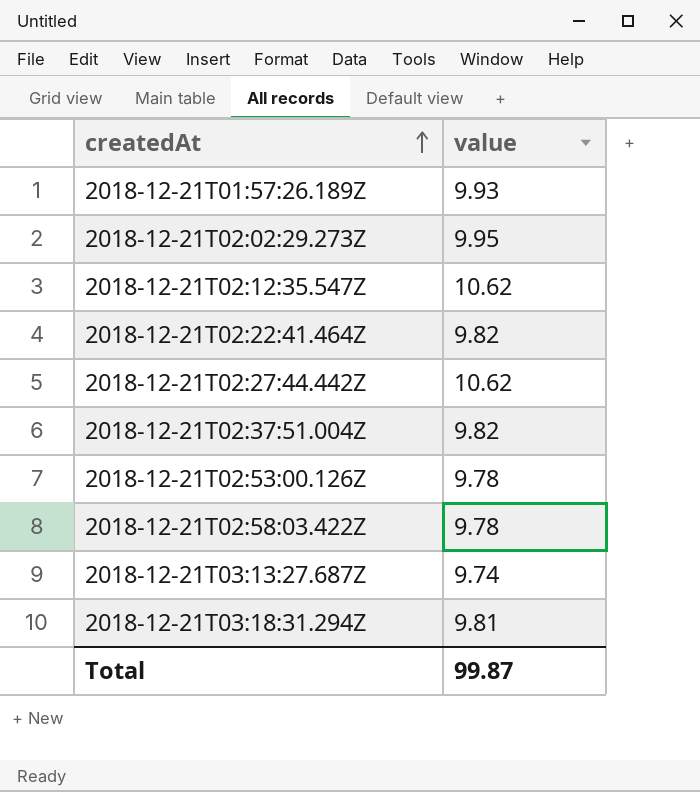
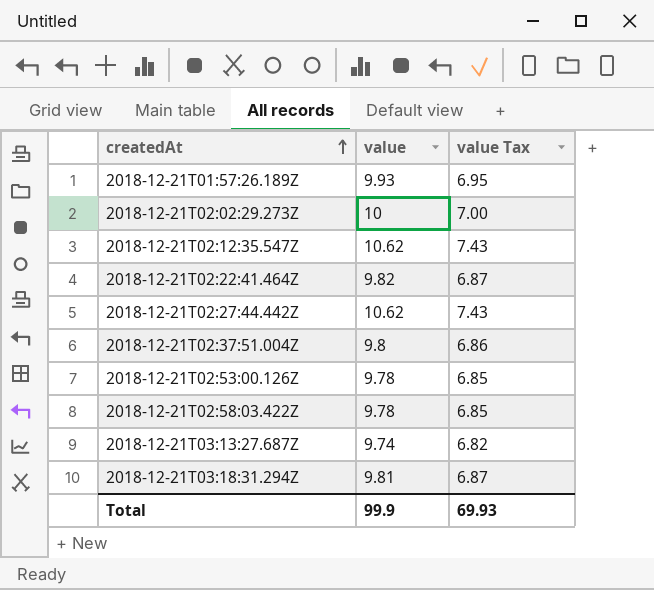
column value Tax | formula: none -> [value] * 0.7
2018-12-21T02:02:29.273Z | value: 9.95 -> 10
2018-12-21T02:37:51.004Z | value: 9.82 -> 9.8
Total | value: 99.87 -> 99.9

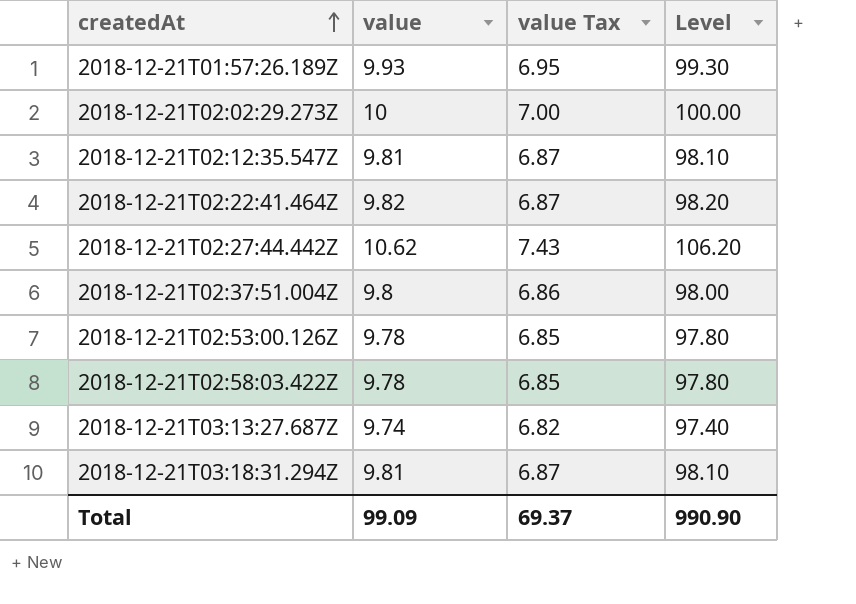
column Level | formula: none -> [value] * 10
2018-12-21T02:12:35.547Z | value: 10.62 -> 9.81
2018-12-21T02:12:35.547Z | value Tax: 7.43 -> 6.87
Total | value: 99.9 -> 99.09
Total | value Tax: 69.93 -> 69.37

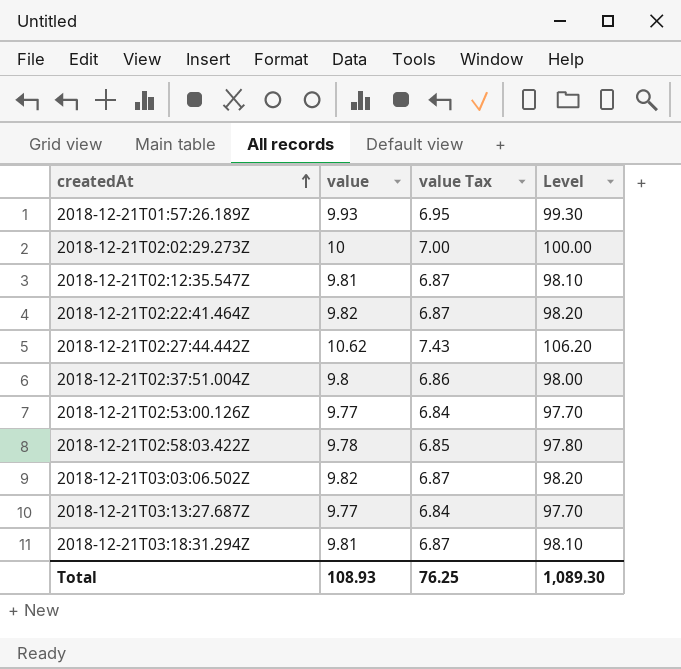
2018-12-21T02:53:00.126Z | value: 9.78 -> 9.77
2018-12-21T02:53:00.126Z | value Tax: 6.85 -> 6.84
2018-12-21T02:53:00.126Z | Level: 97.80 -> 97.70
row 2018-12-21T03:03:06.502Z: none -> 9.82 | 6.87 | 98.20
2018-12-21T03:13:27.687Z | value: 9.74 -> 9.77
2018-12-21T03:13:27.687Z | value Tax: 6.82 -> 6.84
2018-12-21T03:13:27.687Z | Level: 97.40 -> 97.70
Total | value: 99.09 -> 108.93
Total | value Tax: 69.37 -> 76.25
Total | Level: 990.90 -> 1,089.30

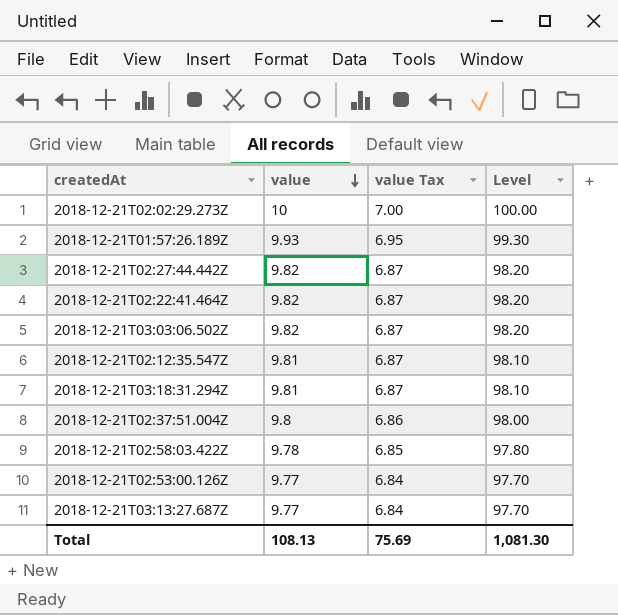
row order: createdAt ascending -> value descending
2018-12-21T02:27:44.442Z | value: 10.62 -> 9.82
2018-12-21T02:27:44.442Z | value Tax: 7.43 -> 6.87
2018-12-21T02:27:44.442Z | Level: 106.20 -> 98.20
Total | value: 108.93 -> 108.13
Total | value Tax: 76.25 -> 75.69
Total | Level: 1,089.30 -> 1,081.30

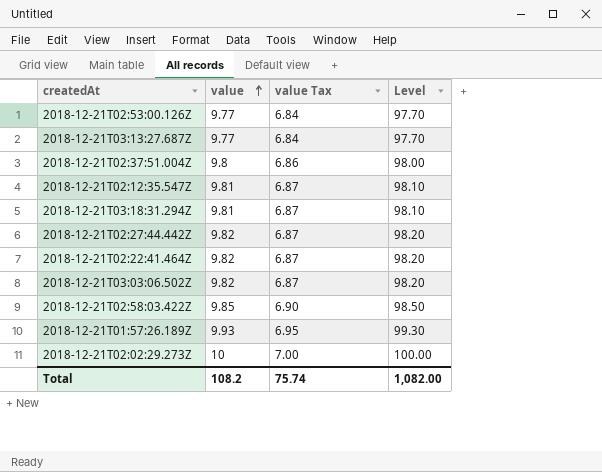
row order: value descending -> value ascending
2018-12-21T02:58:03.422Z | value: 9.78 -> 9.85
2018-12-21T02:58:03.422Z | value Tax: 6.85 -> 6.90
2018-12-21T02:58:03.422Z | Level: 97.80 -> 98.50
Total | value: 108.13 -> 108.2
Total | value Tax: 75.69 -> 75.74
Total | Level: 1,081.30 -> 1,082.00

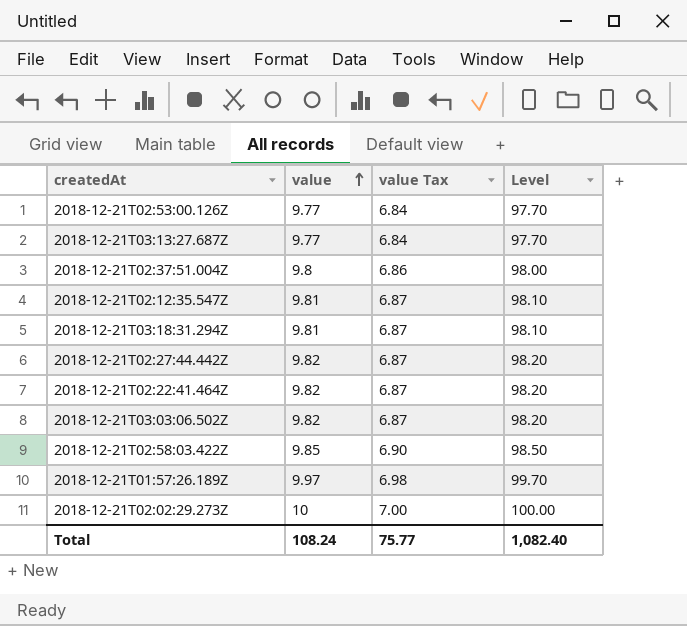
2018-12-21T01:57:26.189Z | value: 9.93 -> 9.97
2018-12-21T01:57:26.189Z | value Tax: 6.95 -> 6.98
2018-12-21T01:57:26.189Z | Level: 99.30 -> 99.70
Total | value: 108.2 -> 108.24
Total | value Tax: 75.74 -> 75.77
Total | Level: 1,082.00 -> 1,082.40

